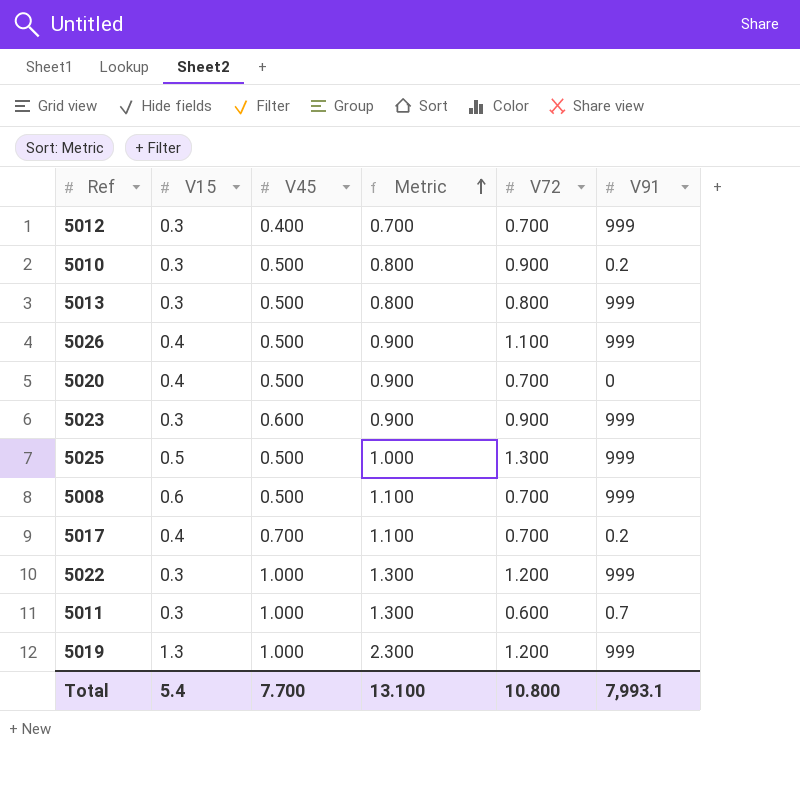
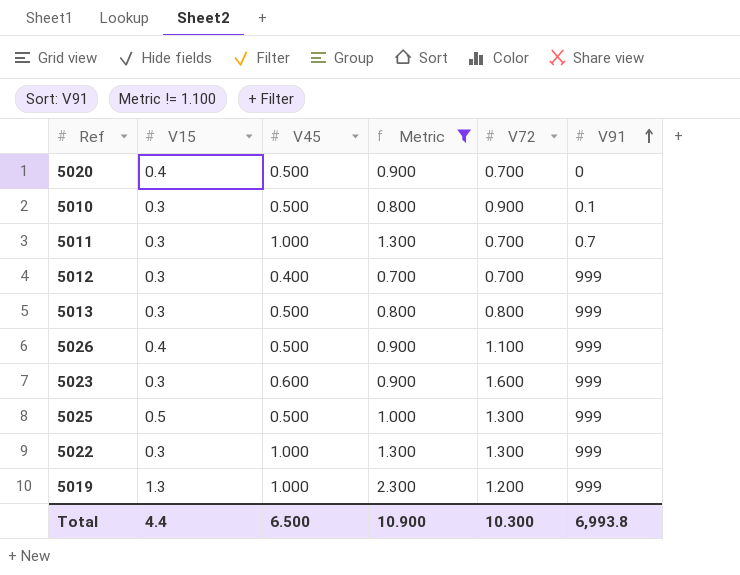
filter: none -> Metric != 1.100
row order: Metric ascending -> V91 ascending
5010 | V91: 0.2 -> 0.1
5011 | V72: 0.600 -> 0.700
5023 | V72: 0.900 -> 1.600
5022 | V72: 1.200 -> 1.300
Total | V15: 5.4 -> 4.4
Total | V45: 7.700 -> 6.500
Total | Metric: 13.100 -> 10.900
Total | V72: 10.800 -> 10.300
Total | V91: 7,993.1 -> 6,993.8

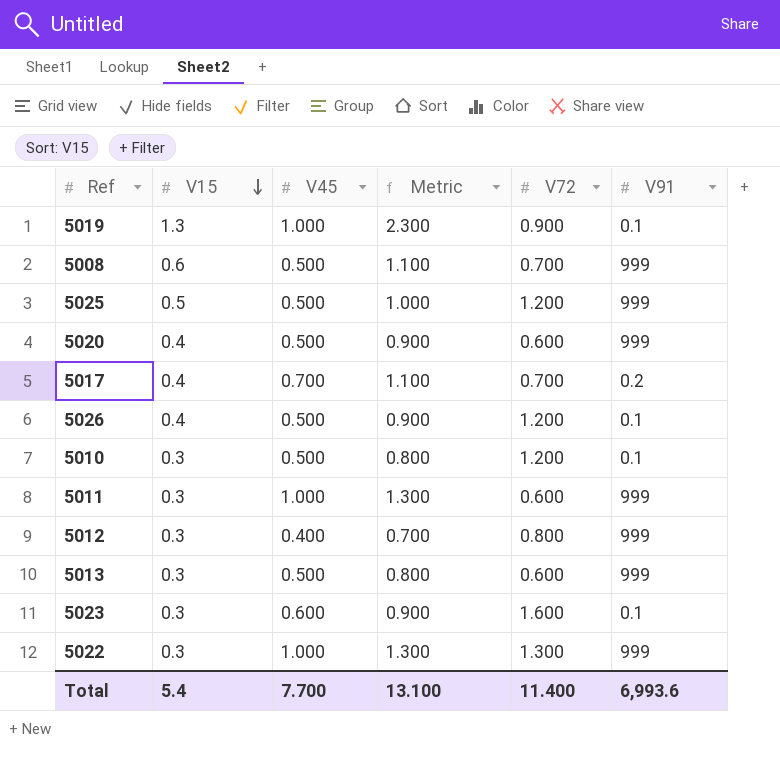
filter: Metric != 1.100 -> none
row order: V91 ascending -> V15 descending
5019 | V72: 1.200 -> 0.900
5019 | V91: 999 -> 0.1
5025 | V72: 1.300 -> 1.200
5020 | V72: 0.700 -> 0.600
5020 | V91: 0 -> 999
5026 | V72: 1.100 -> 1.200
5026 | V91: 999 -> 0.1
5010 | V72: 0.900 -> 1.200
5011 | V72: 0.700 -> 0.600
5011 | V91: 0.7 -> 999
5012 | V72: 0.700 -> 0.800
5013 | V72: 0.800 -> 0.600
5023 | V91: 999 -> 0.1
Total | V15: 4.4 -> 5.4
Total | V45: 6.500 -> 7.700
Total | Metric: 10.900 -> 13.100
Total | V72: 10.300 -> 11.400
Total | V91: 6,993.8 -> 6,993.6

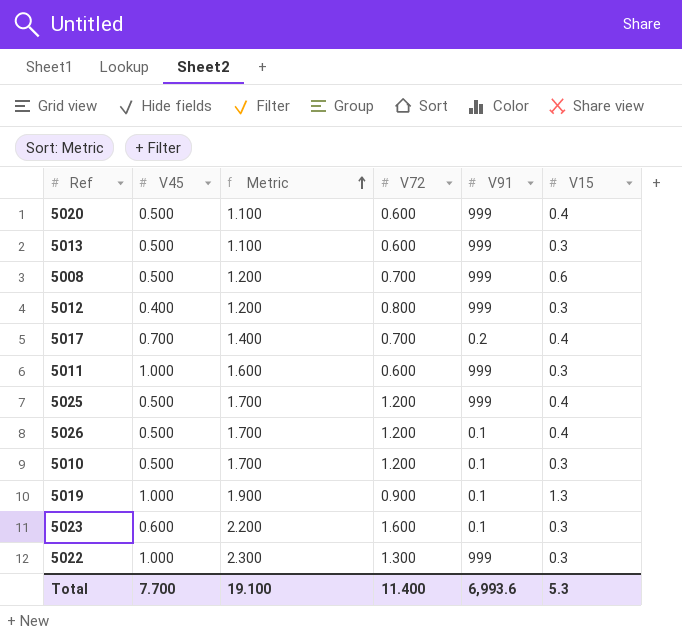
row order: V15 descending -> Metric ascending
column Metric | formula: [V15] + [V45] -> [V45] + [V72]
column V15 | position: 2 -> 6
5025 | V15: 0.5 -> 0.4
Total | Metric: 13.100 -> 19.100
Total | V15: 5.4 -> 5.3

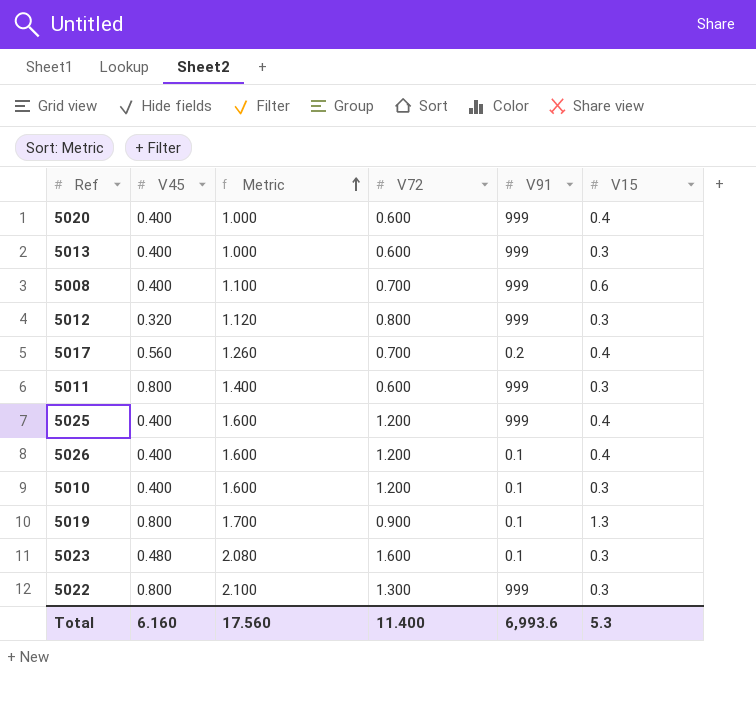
5020 | V45: 0.500 -> 0.400
5020 | Metric: 1.100 -> 1.000
5013 | V45: 0.500 -> 0.400
5013 | Metric: 1.100 -> 1.000
5008 | V45: 0.500 -> 0.400
5008 | Metric: 1.200 -> 1.100
5012 | V45: 0.400 -> 0.320
5012 | Metric: 1.200 -> 1.120
5017 | V45: 0.700 -> 0.560
5017 | Metric: 1.400 -> 1.260
5011 | V45: 1.000 -> 0.800
5011 | Metric: 1.600 -> 1.400
5025 | V45: 0.500 -> 0.400
5025 | Metric: 1.700 -> 1.600
5026 | V45: 0.500 -> 0.400
5026 | Metric: 1.700 -> 1.600
5010 | V45: 0.500 -> 0.400
5010 | Metric: 1.700 -> 1.600
5019 | V45: 1.000 -> 0.800
5019 | Metric: 1.900 -> 1.700
5023 | V45: 0.600 -> 0.480
5023 | Metric: 2.200 -> 2.080
5022 | V45: 1.000 -> 0.800
5022 | Metric: 2.300 -> 2.100
Total | V45: 7.700 -> 6.160
Total | Metric: 19.100 -> 17.560

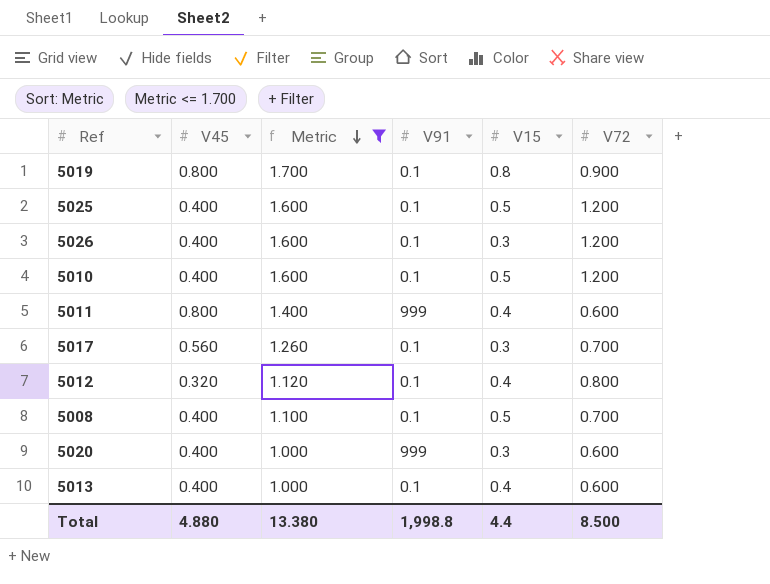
filter: none -> Metric <= 1.700
row order: Metric ascending -> Metric descending
column V72 | position: 4 -> 6
5019 | V15: 1.3 -> 0.8
5025 | V91: 999 -> 0.1
5025 | V15: 0.4 -> 0.5
5026 | V15: 0.4 -> 0.3
5010 | V15: 0.3 -> 0.5
5011 | V15: 0.3 -> 0.4
5017 | V91: 0.2 -> 0.1
5017 | V15: 0.4 -> 0.3
5012 | V91: 999 -> 0.1
5012 | V15: 0.3 -> 0.4
5008 | V91: 999 -> 0.1
5008 | V15: 0.6 -> 0.5
5020 | V15: 0.4 -> 0.3
5013 | V91: 999 -> 0.1
5013 | V15: 0.3 -> 0.4
Total | V45: 6.160 -> 4.880
Total | Metric: 17.560 -> 13.380
Total | V91: 6,993.6 -> 1,998.8
Total | V15: 5.3 -> 4.4
Total | V72: 11.400 -> 8.500

